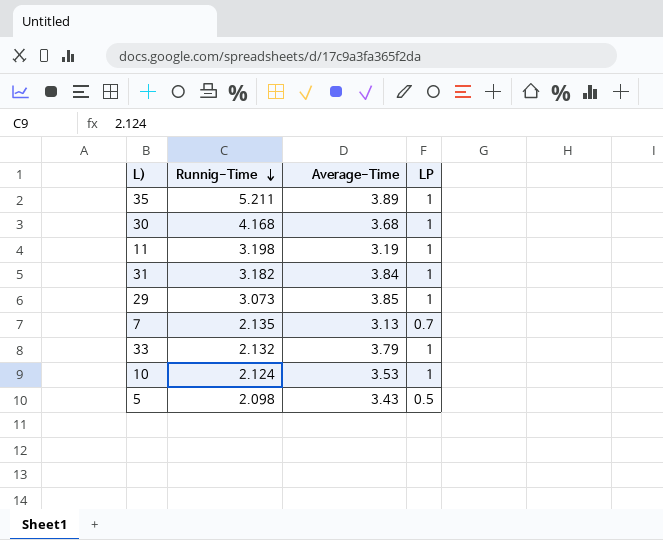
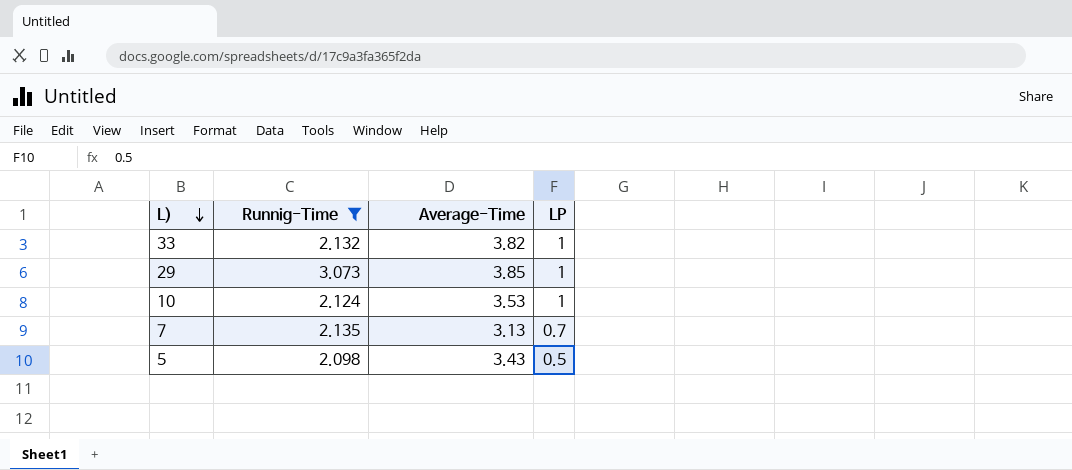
filter: none -> Runnig-Time <= 3.073
row order: Runnig-Time descending -> L) descending
33 | Average-Time: 3.79 -> 3.82

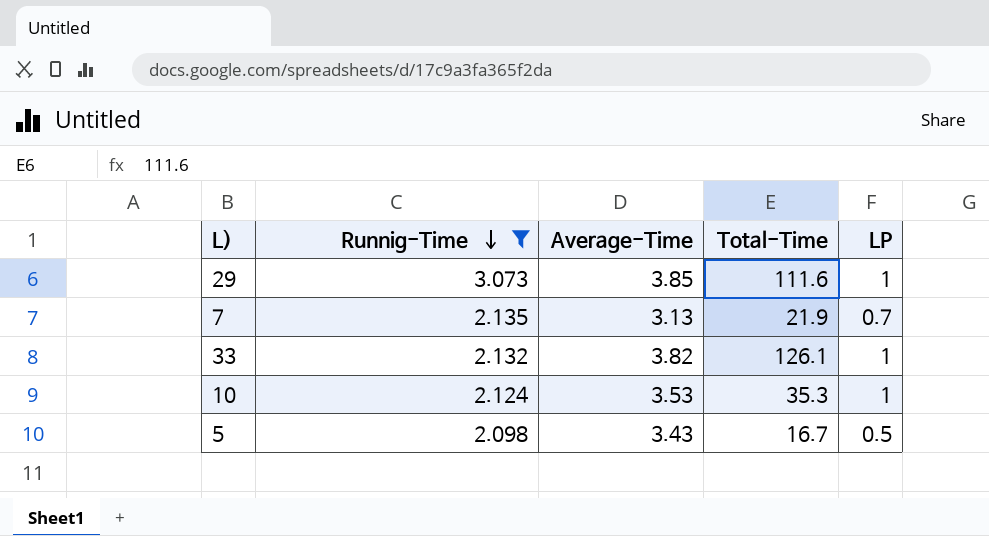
row order: L) descending -> Runnig-Time descending
column Total-Time | position: none -> 4

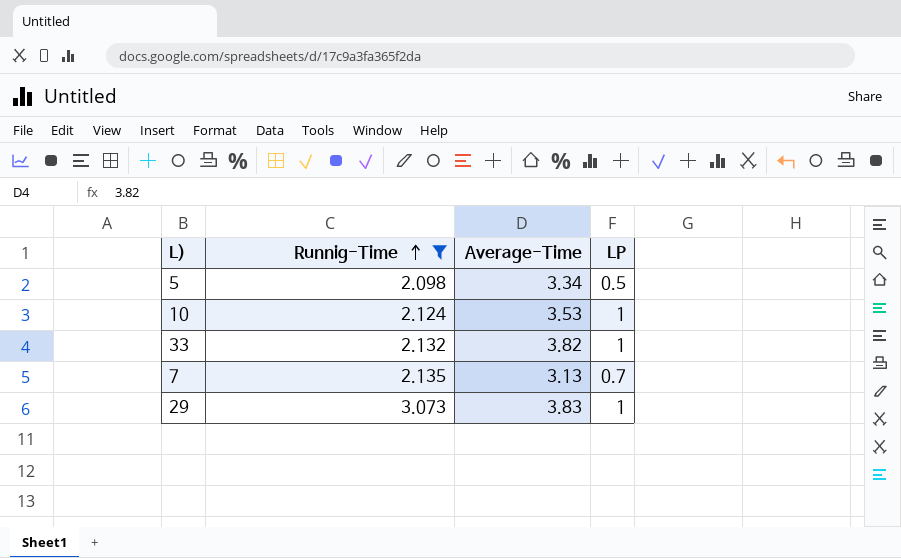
row order: Runnig-Time descending -> Runnig-Time ascending
column Total-Time | position: 4 -> none
5 | Average-Time: 3.43 -> 3.34
29 | Average-Time: 3.85 -> 3.83

